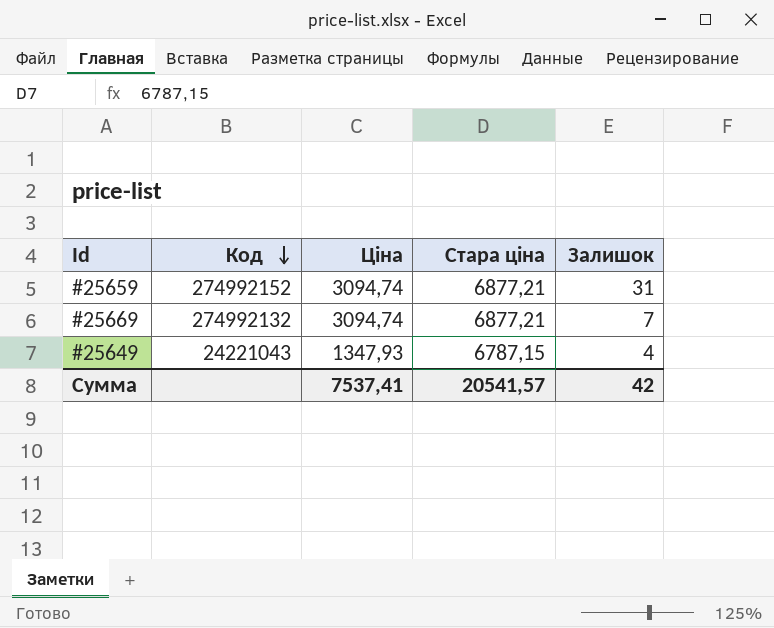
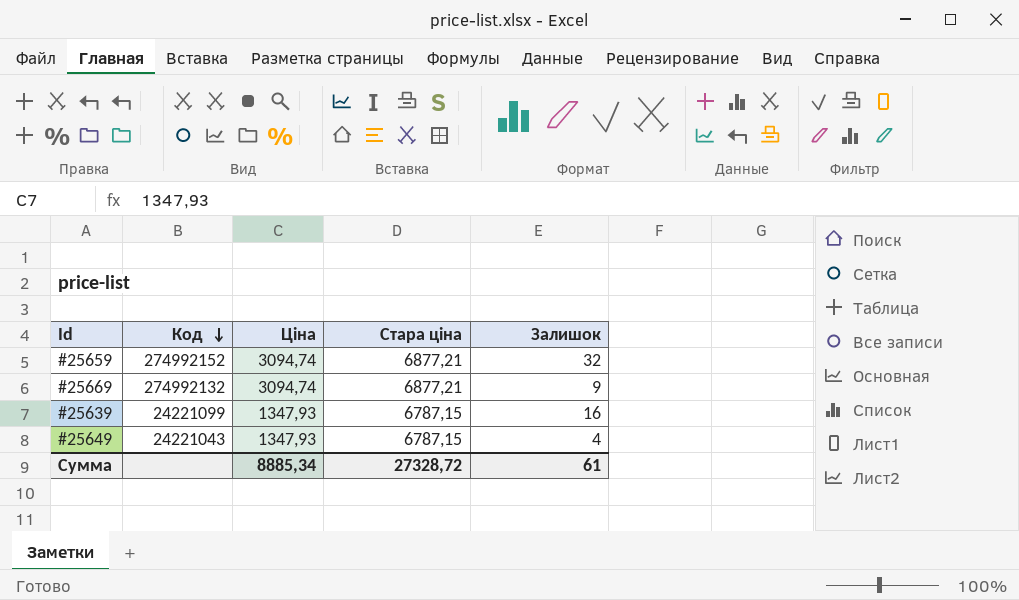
#25659 | Залишок: 31 -> 32
#25669 | Залишок: 7 -> 9
row #25639: none -> 24221099 | 1347,93 | 6787,15 | 16
Сумма | Ціна: 7537,41 -> 8885,34
Сумма | Стара ціна: 20541,57 -> 27328,72
Сумма | Залишок: 42 -> 61

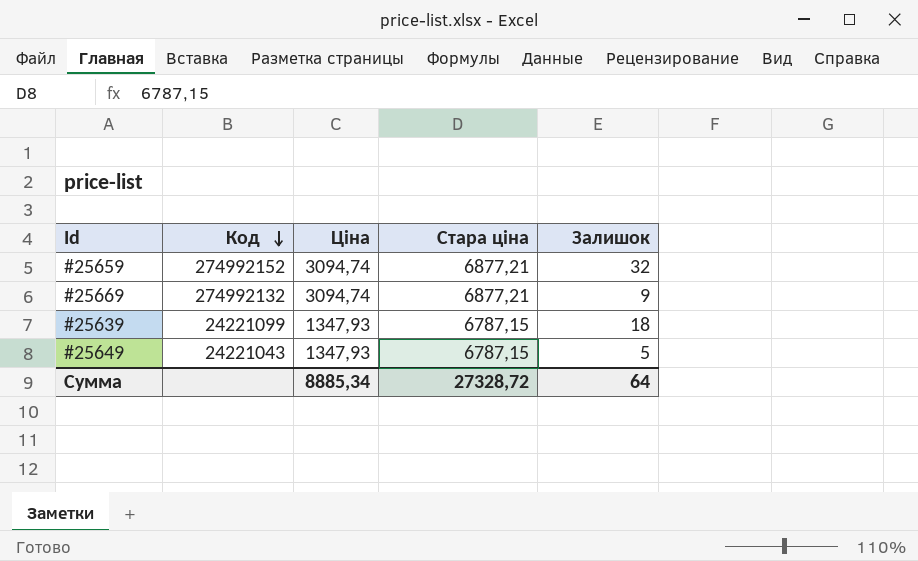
#25639 | Залишок: 16 -> 18
#25649 | Залишок: 4 -> 5
Сумма | Залишок: 61 -> 64

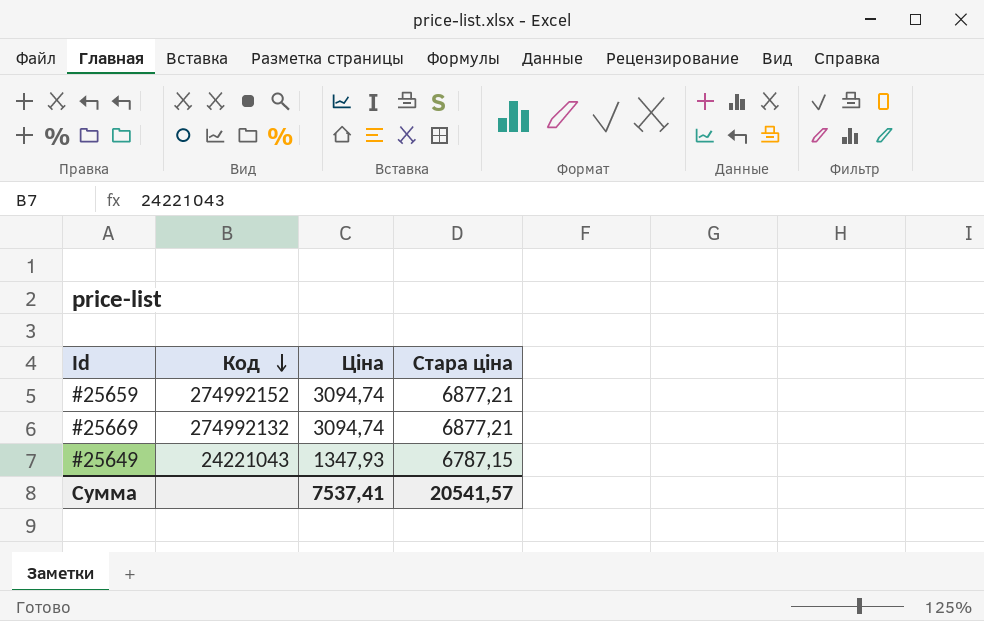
column Залишок | position: 5 -> none
row #25639: 24221099 | 1347,93 | 6787,15 | 18 -> none
Сумма | Ціна: 8885,34 -> 7537,41
Сумма | Стара ціна: 27328,72 -> 20541,57

